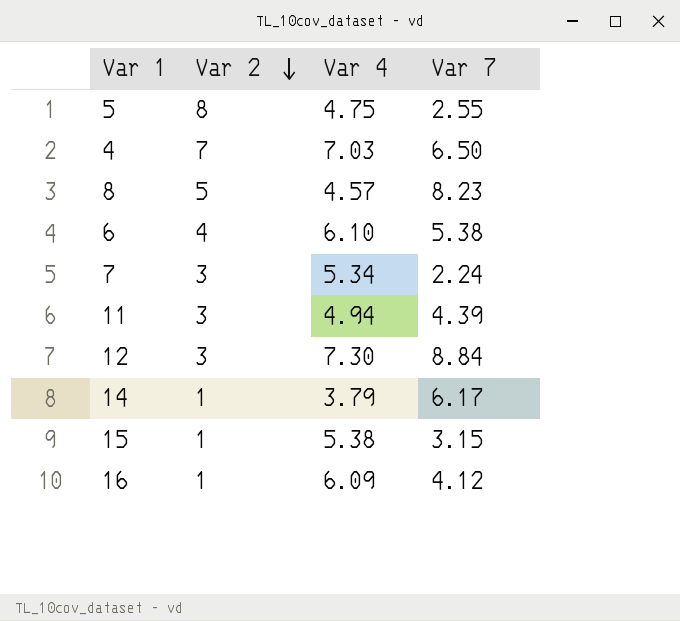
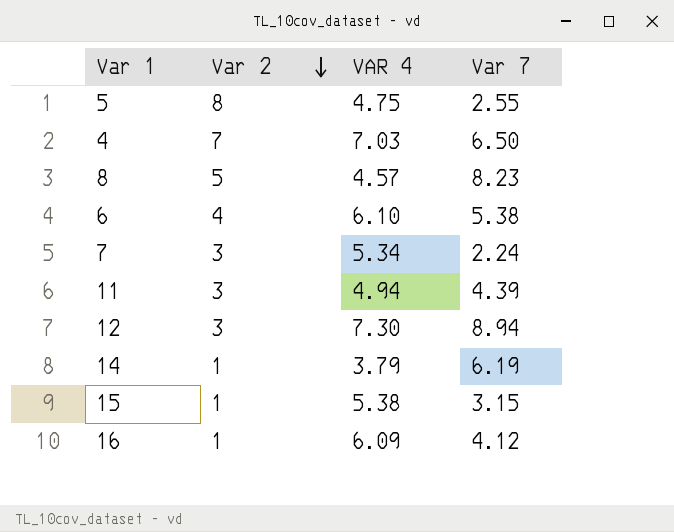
column name: Var 4 -> VAR 4
12 | Var 7: 8.84 -> 8.94
14 | Var 7: 6.17 -> 6.19

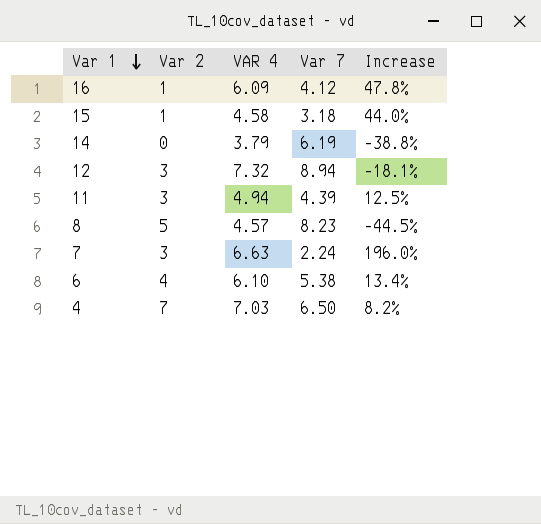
row order: Var 2 descending -> Var 1 descending
column Increase | formula: none -> ([VAR 4] - [Var 7]) / [Var 7]
row 5: 8 | 4.75 | 2.55 -> none
15 | VAR 4: 5.38 -> 4.58
15 | Var 7: 3.15 -> 3.18
14 | Var 2: 1 -> 0
12 | VAR 4: 7.30 -> 7.32
7 | VAR 4: 5.34 -> 6.63

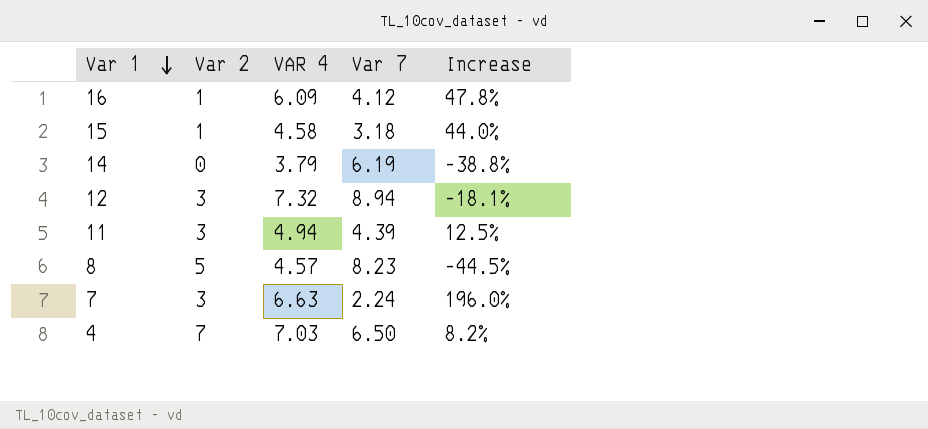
row 6: 4 | 6.10 | 5.38 | 13.4% -> none

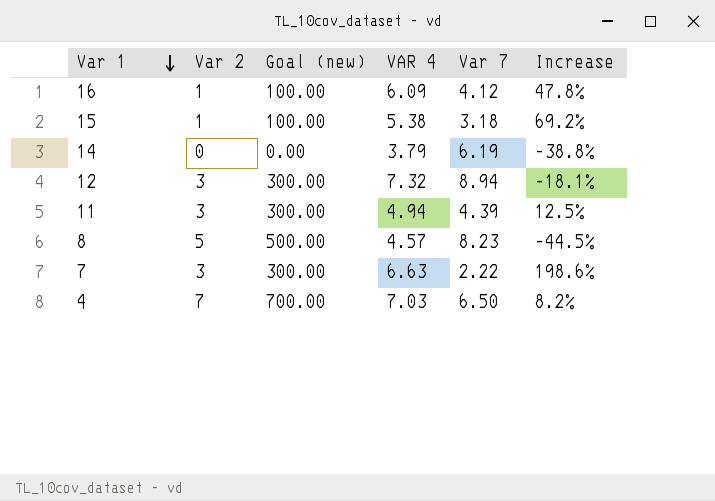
column Goal (new) | formula: none -> [Var 2] * 100
15 | VAR 4: 4.58 -> 5.38
15 | Increase: 44.0% -> 69.2%
7 | Var 7: 2.24 -> 2.22
7 | Increase: 196.0% -> 198.6%

